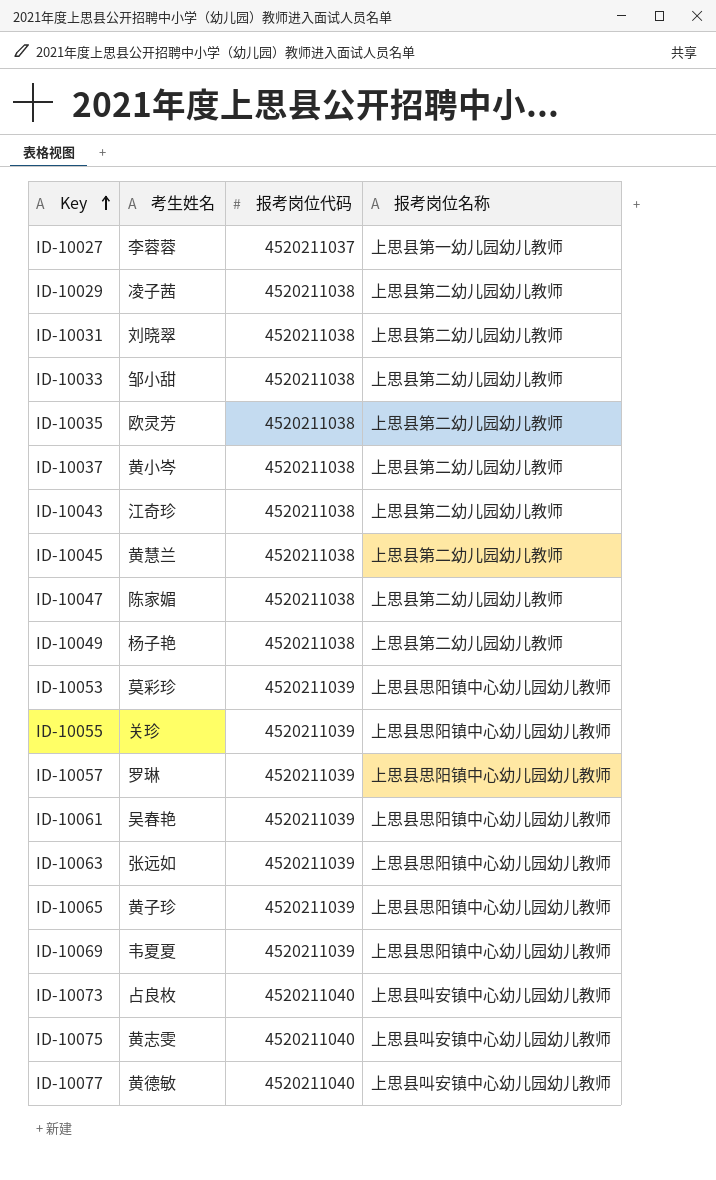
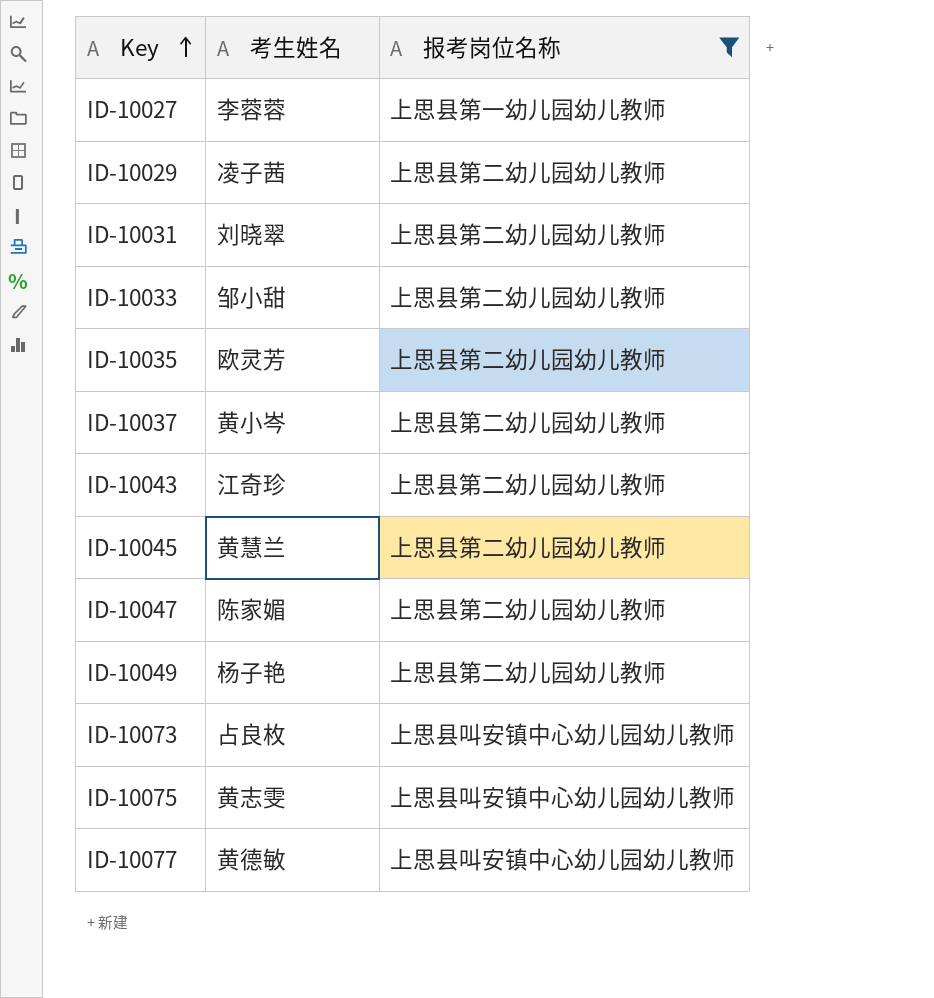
filter: none -> 报考岗位名称 != 上思县思阳镇中心幼儿园幼儿教师
column 报考岗位代码 | position: 3 -> none

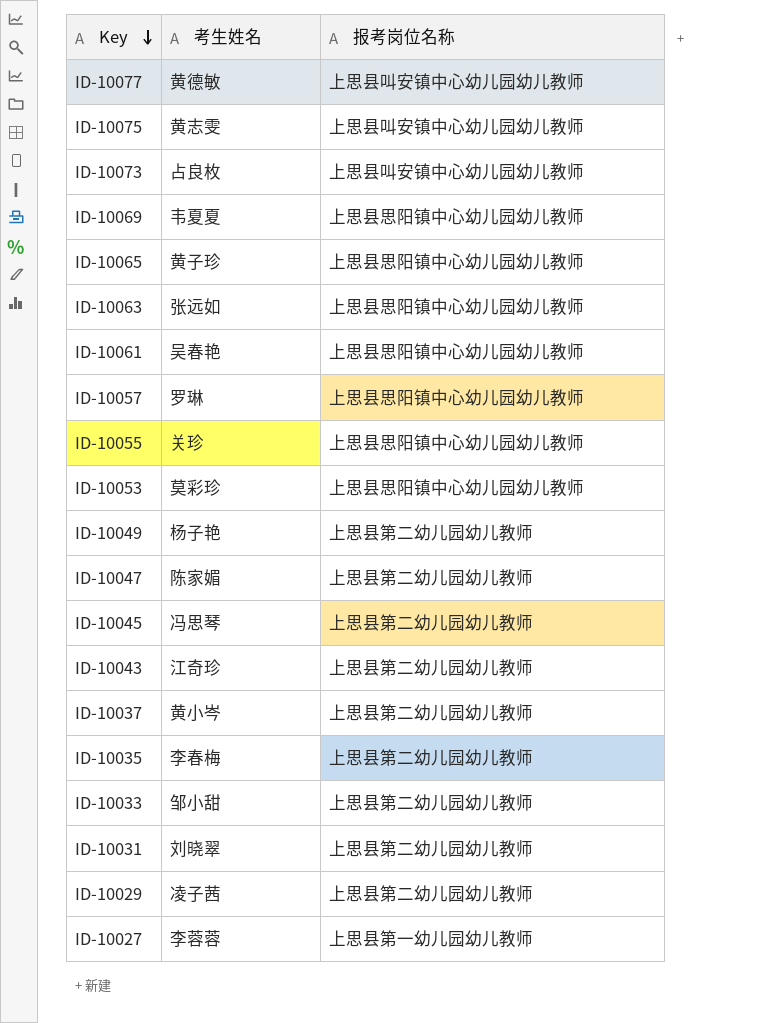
filter: 报考岗位名称 != 上思县思阳镇中心幼儿园幼儿教师 -> none
row order: Key ascending -> Key descending
ID-10045 | 考生姓名: 黄慧兰 -> 冯思琴
ID-10035 | 考生姓名: 欧灵芳 -> 李春梅

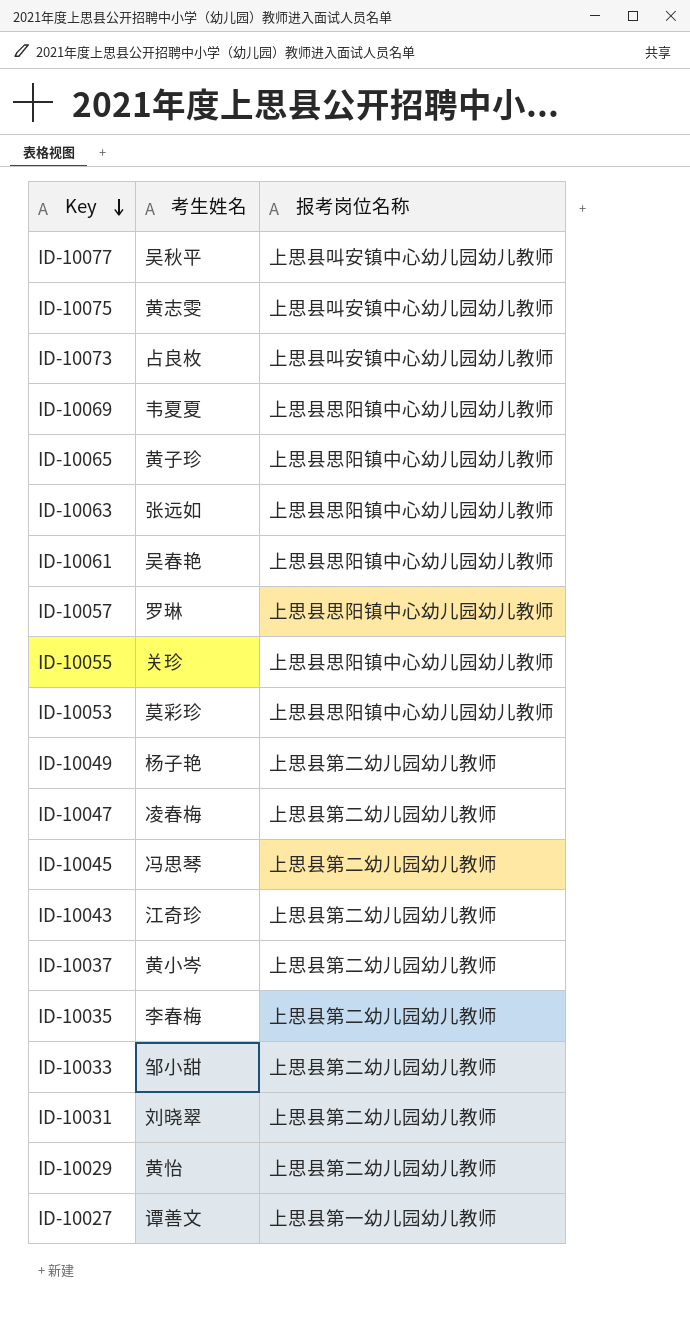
ID-10077 | 考生姓名: 黄德敏 -> 吴秋平
ID-10047 | 考生姓名: 陈家媚 -> 凌春梅
ID-10029 | 考生姓名: 凌子茜 -> 黄怡
ID-10027 | 考生姓名: 李蓉蓉 -> 谭善文

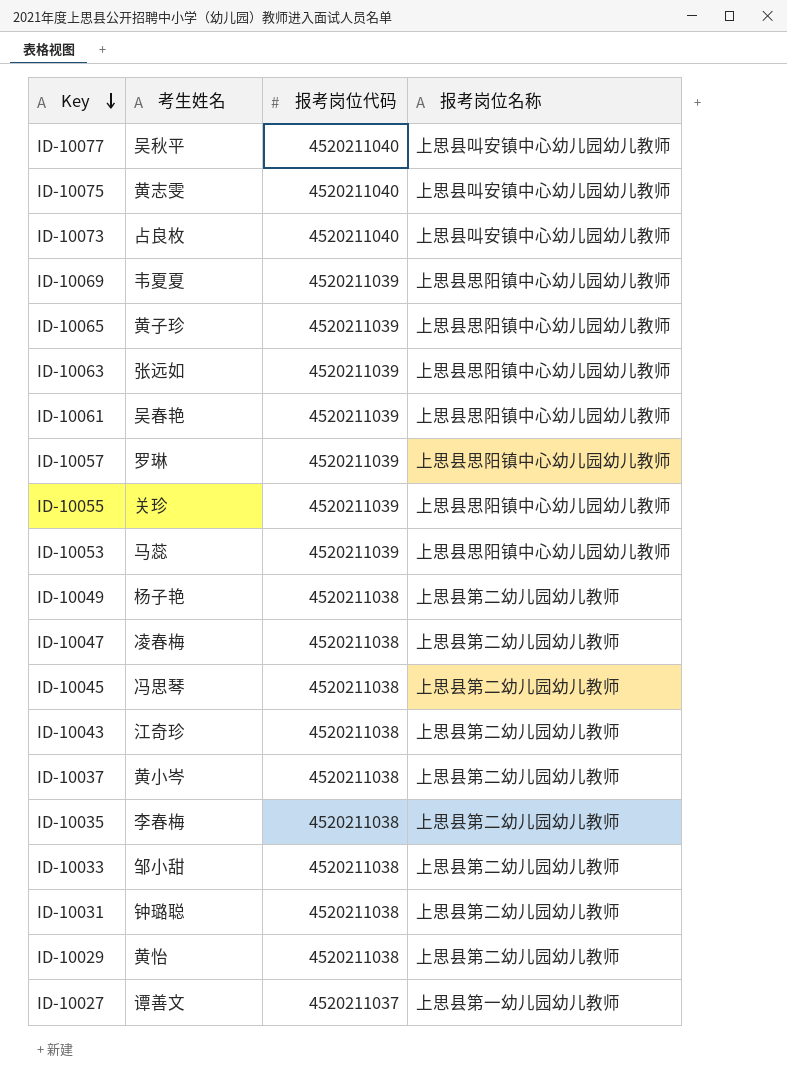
column 报考岗位代码 | position: none -> 3
ID-10053 | 考生姓名: 莫彩珍 -> 马蕊
ID-10031 | 考生姓名: 刘晓翠 -> 钟璐聪

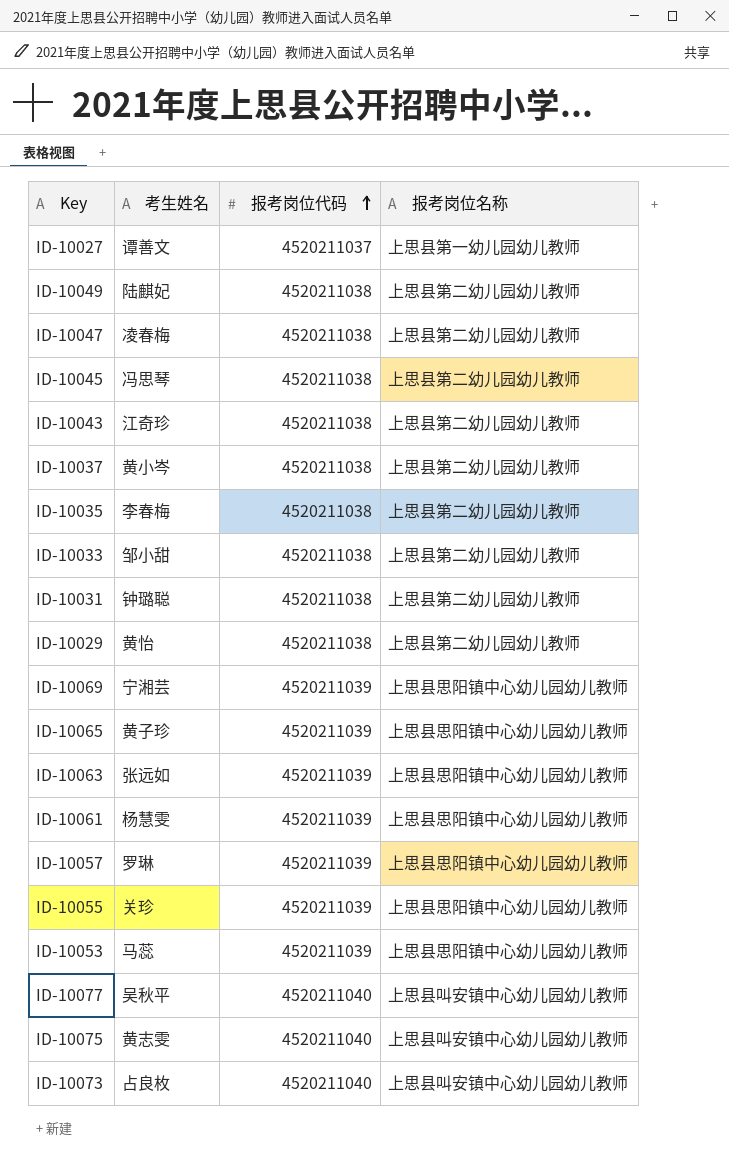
row order: Key descending -> 报考岗位代码 ascending
ID-10049 | 考生姓名: 杨子艳 -> 陆麒妃
ID-10069 | 考生姓名: 韦夏夏 -> 宁湘芸
ID-10061 | 考生姓名: 吴春艳 -> 杨慧雯

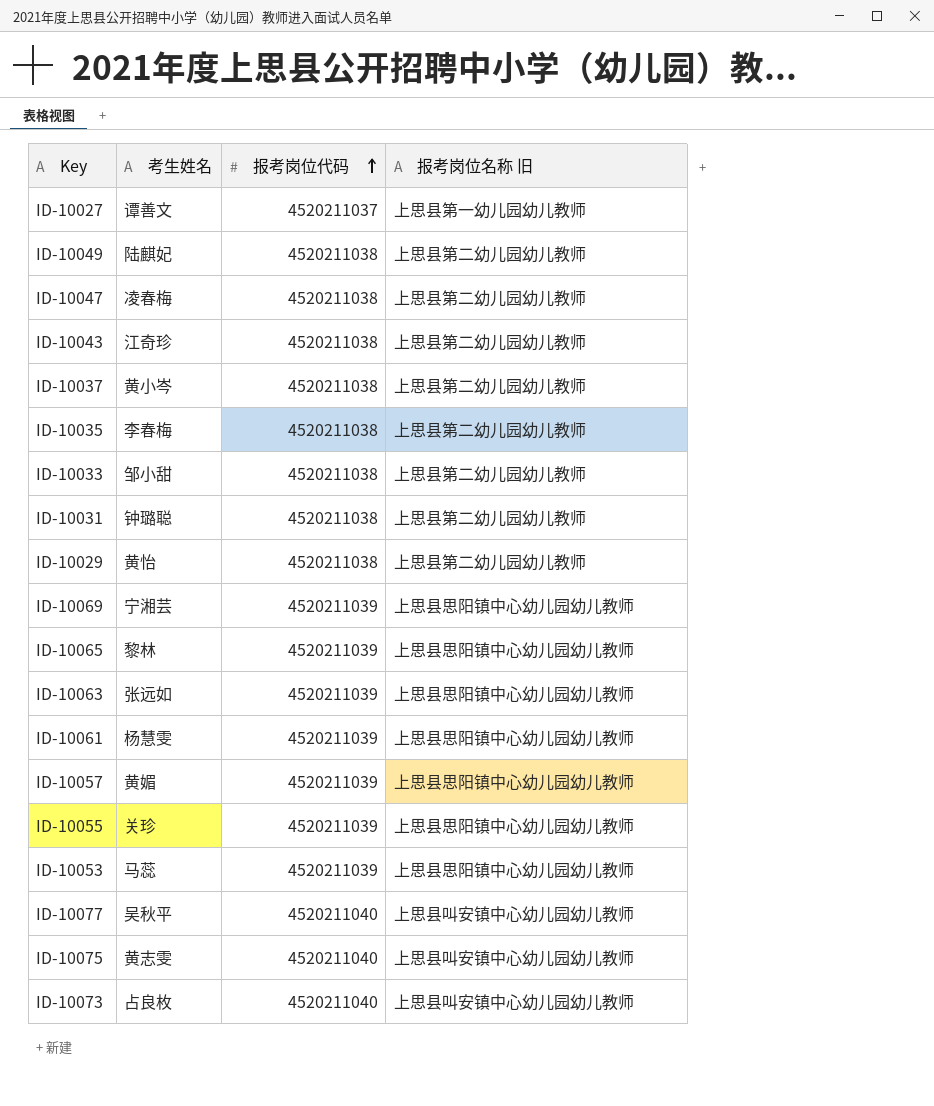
column name: 报考岗位名称 -> 报考岗位名称 旧
row ID-10045: 冯思琴 | 4520211038 | 上思县第二幼儿园幼儿教师 -> none
ID-10065 | 考生姓名: 黄子珍 -> 黎林
ID-10057 | 考生姓名: 罗琳 -> 黄媚

